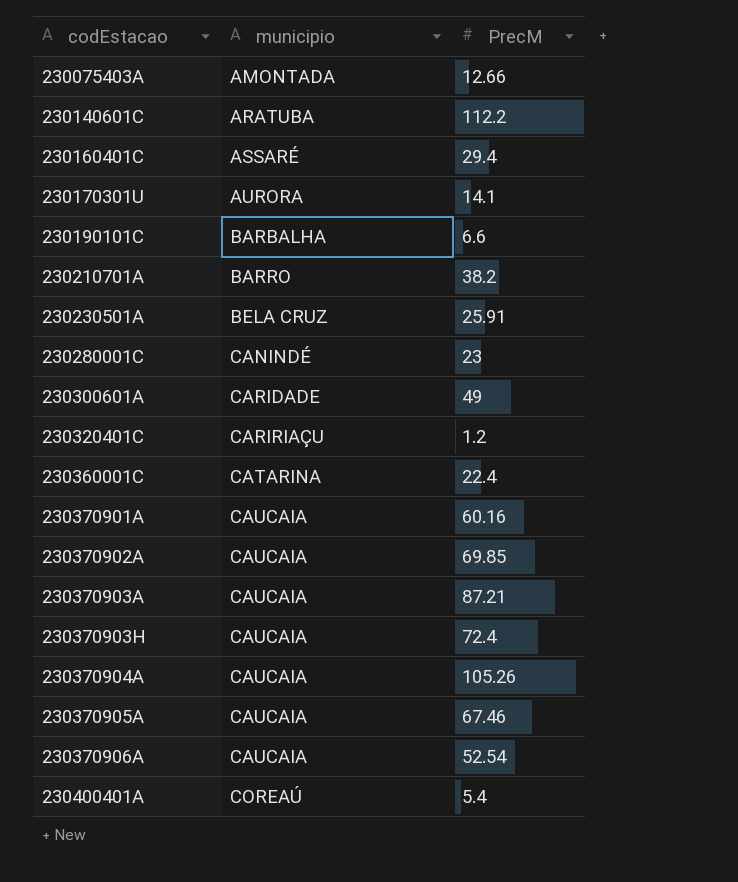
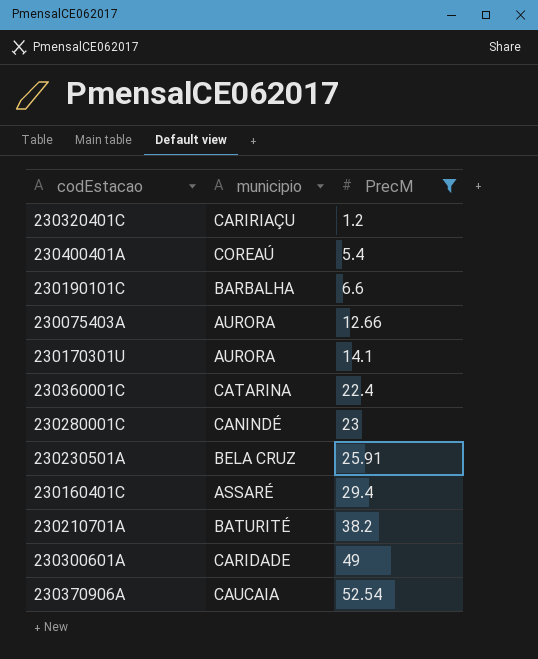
filter: none -> PrecM <= 52.54
row order: codEstacao ascending -> PrecM ascending
230075403A | municipio: AMONTADA -> AURORA
230210701A | municipio: BARRO -> BATURITÉ

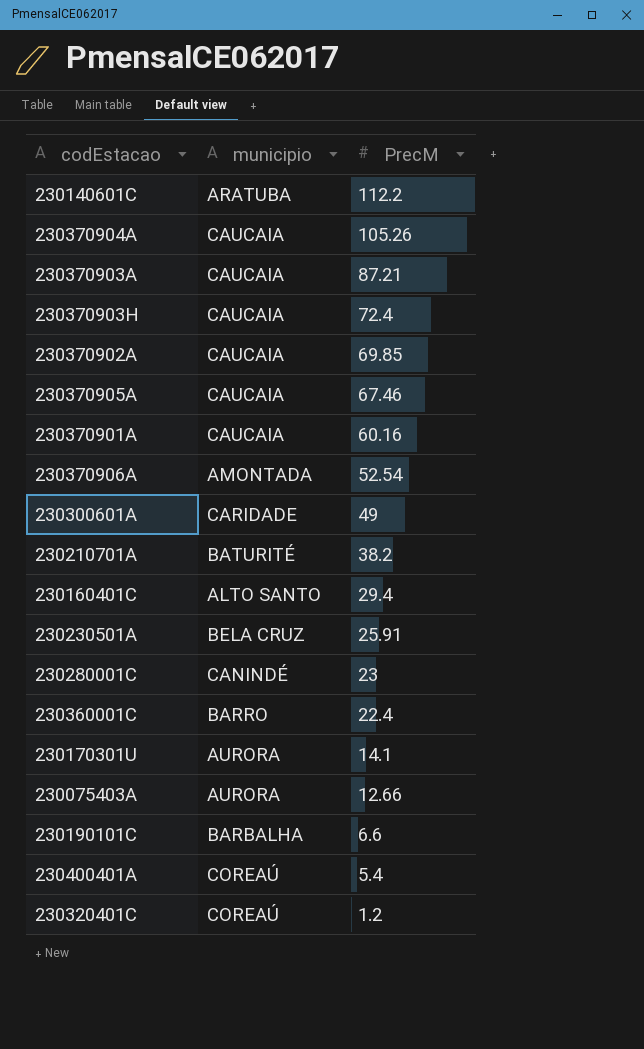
filter: PrecM <= 52.54 -> none
row order: PrecM ascending -> PrecM descending
230370906A | municipio: CAUCAIA -> AMONTADA
230160401C | municipio: ASSARÉ -> ALTO SANTO
230360001C | municipio: CATARINA -> BARRO
230320401C | municipio: CARIRIAÇU -> COREAÚ

